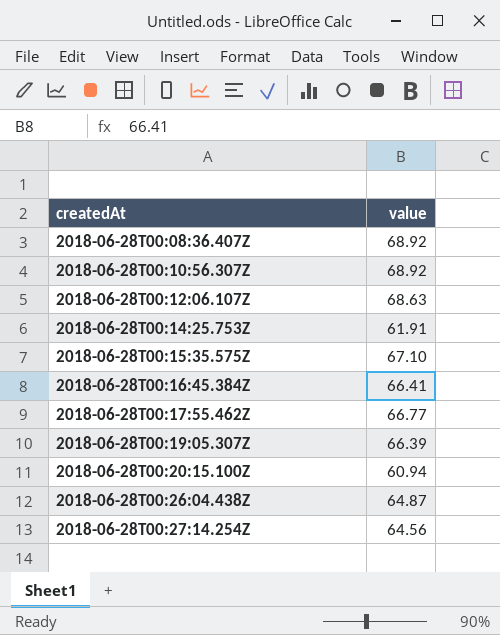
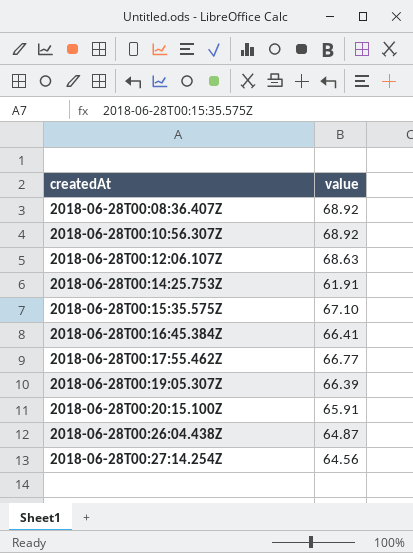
2018-06-28T00:20:15.100Z | value: 60.94 -> 65.91

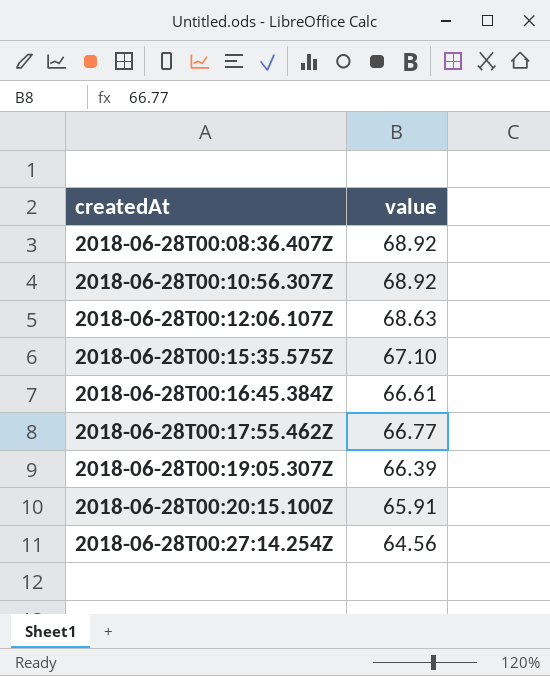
row 2018-06-28T00:14:25.753Z: 61.91 -> none
row 2018-06-28T00:26:04.438Z: 64.87 -> none
2018-06-28T00:16:45.384Z | value: 66.41 -> 66.61

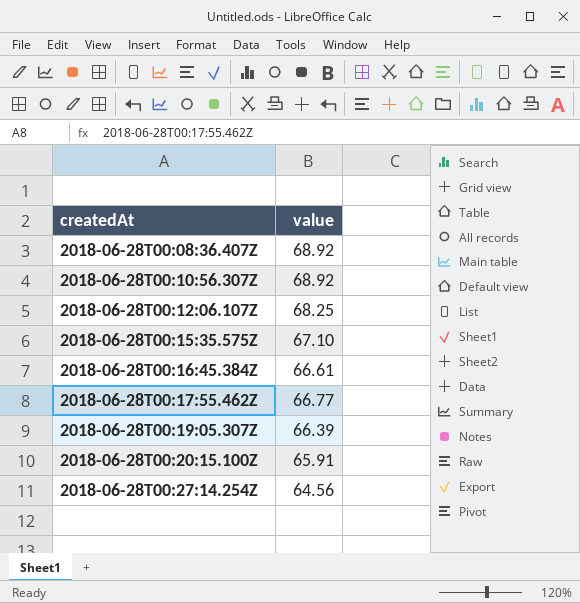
2018-06-28T00:12:06.107Z | value: 68.63 -> 68.25

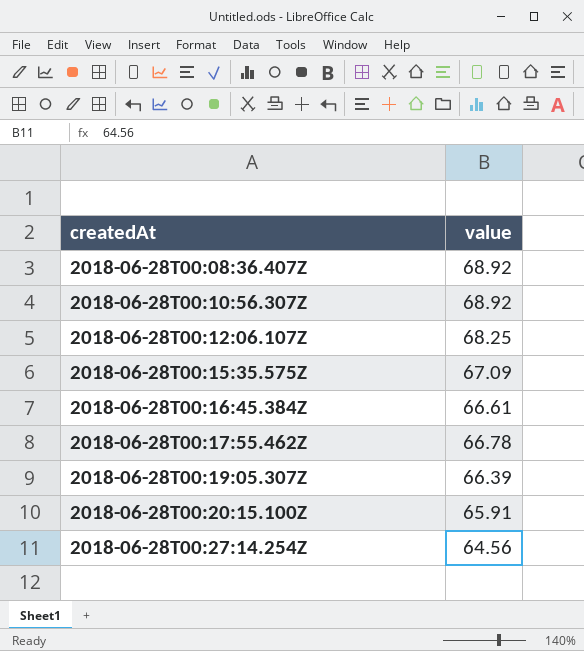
2018-06-28T00:15:35.575Z | value: 67.10 -> 67.09
2018-06-28T00:17:55.462Z | value: 66.77 -> 66.78

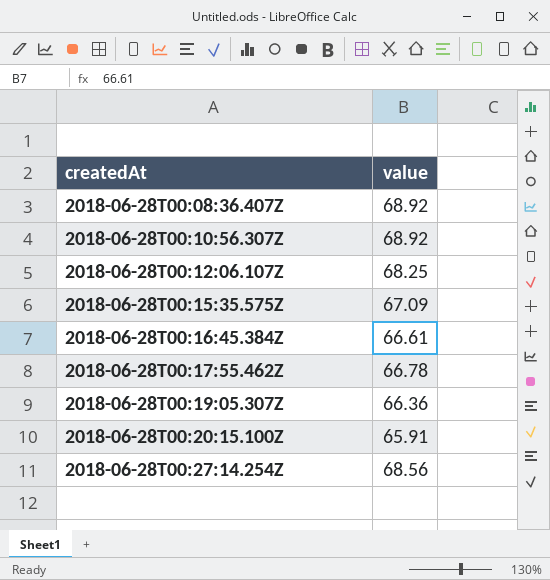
2018-06-28T00:19:05.307Z | value: 66.39 -> 66.36
2018-06-28T00:27:14.254Z | value: 64.56 -> 68.56

